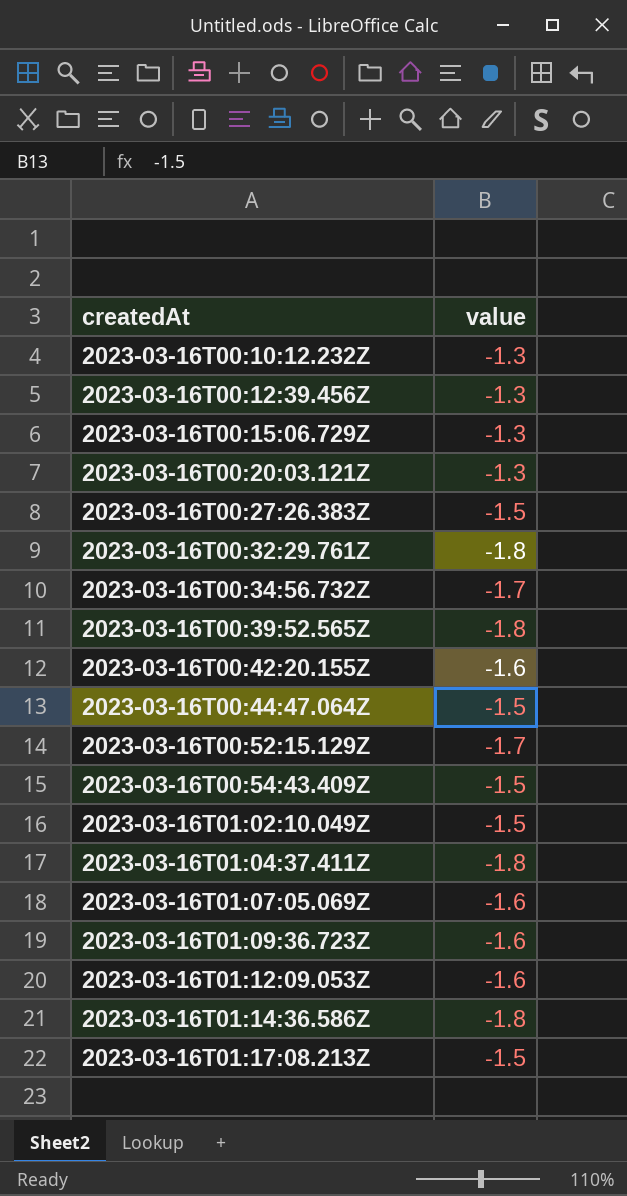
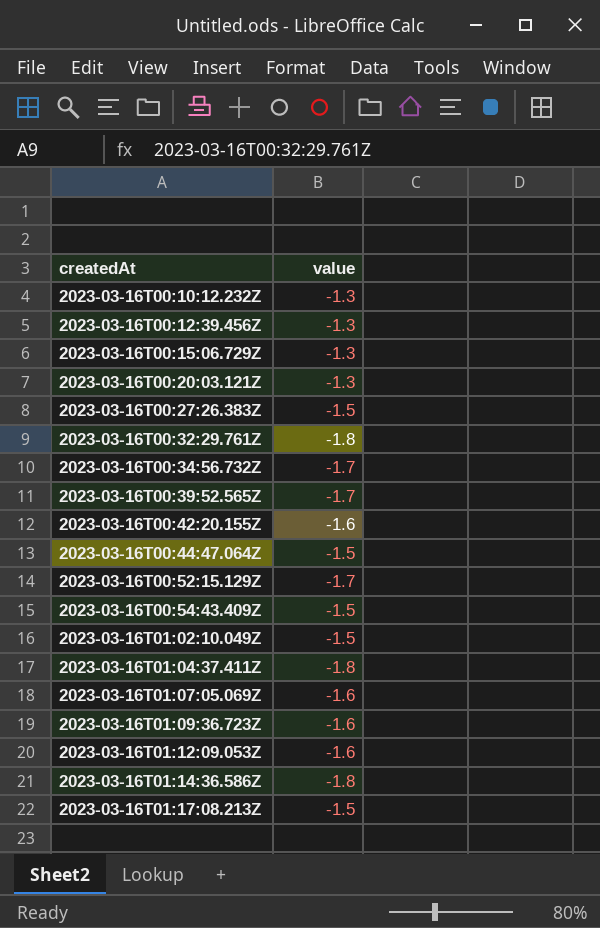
2023-03-16T00:39:52.565Z | value: -1.8 -> -1.7

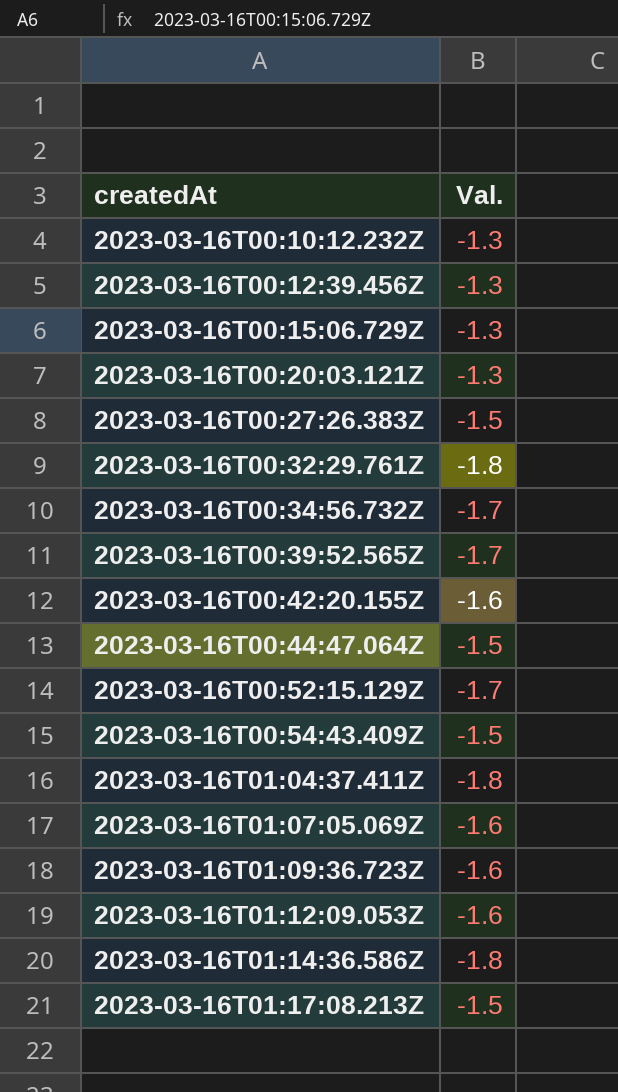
column name: value -> Val.
row 2023-03-16T01:02:10.049Z: -1.5 -> none

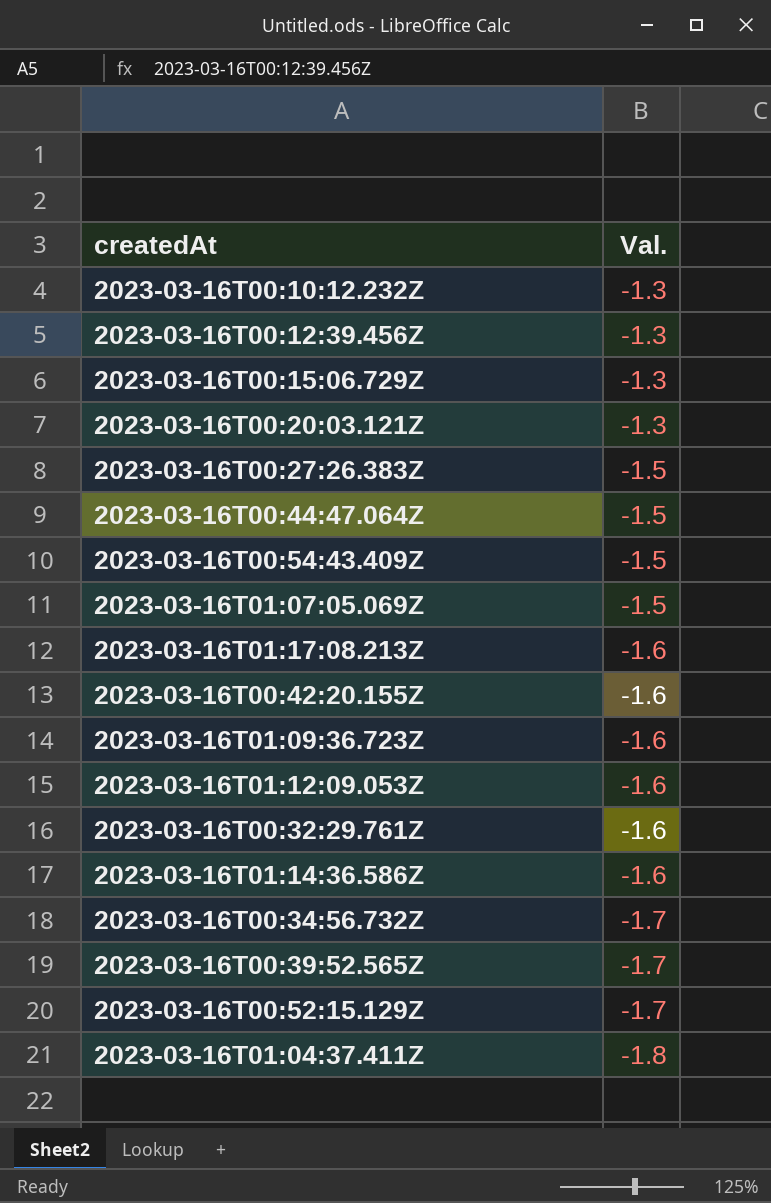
row order: createdAt ascending -> Val. descending
2023-03-16T01:07:05.069Z | Val.: -1.6 -> -1.5
2023-03-16T01:17:08.213Z | Val.: -1.5 -> -1.6
2023-03-16T00:32:29.761Z | Val.: -1.8 -> -1.6
2023-03-16T01:14:36.586Z | Val.: -1.8 -> -1.6

